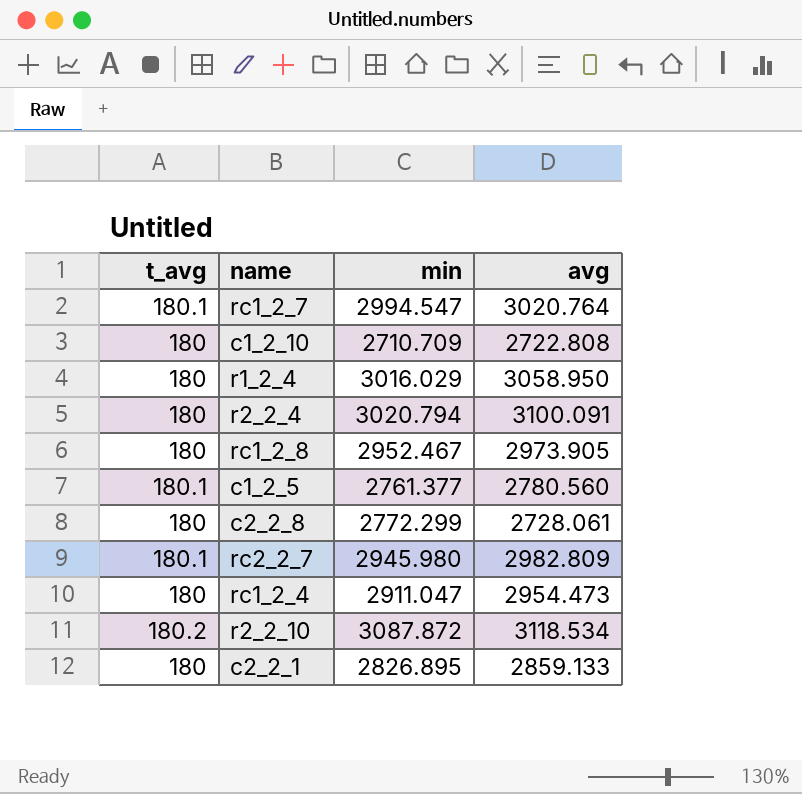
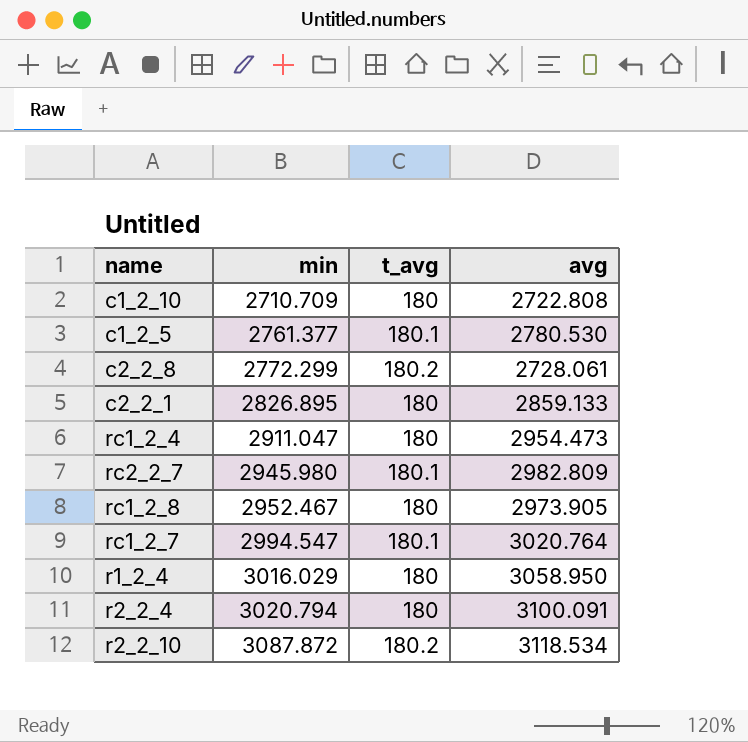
row order: none -> min ascending
column t_avg | position: 1 -> 3
c1_2_5 | avg: 2780.560 -> 2780.530
c2_2_8 | t_avg: 180 -> 180.2

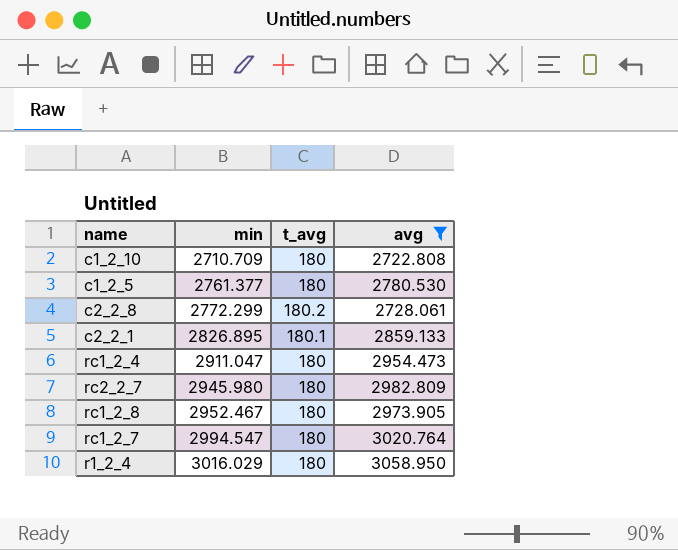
filter: none -> avg <= 3058.950
c1_2_5 | t_avg: 180.1 -> 180
c2_2_1 | t_avg: 180 -> 180.1
rc2_2_7 | t_avg: 180.1 -> 180
rc1_2_7 | t_avg: 180.1 -> 180

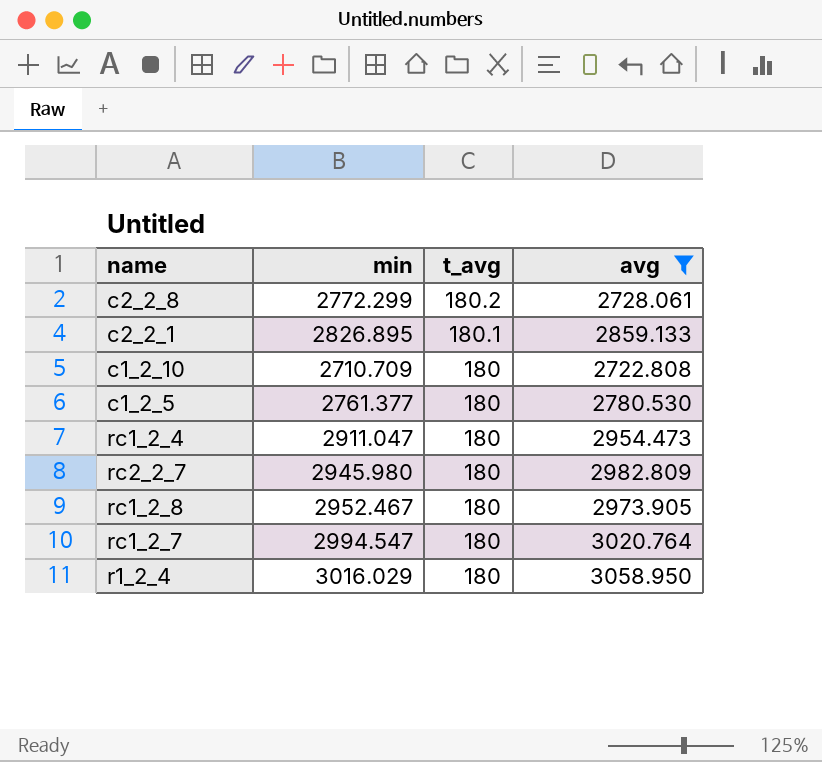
row order: min ascending -> t_avg descending

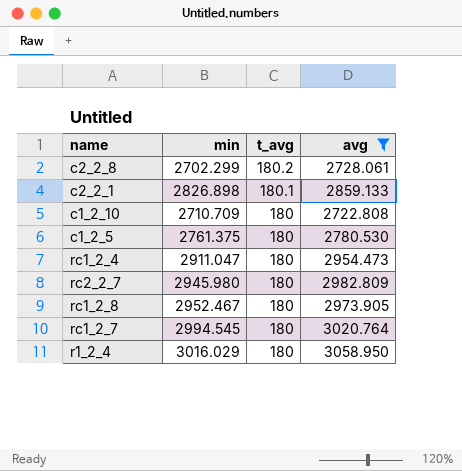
c2_2_8 | min: 2772.299 -> 2702.299
c2_2_1 | min: 2826.895 -> 2826.898
c1_2_5 | min: 2761.377 -> 2761.375
rc1_2_7 | min: 2994.547 -> 2994.545

